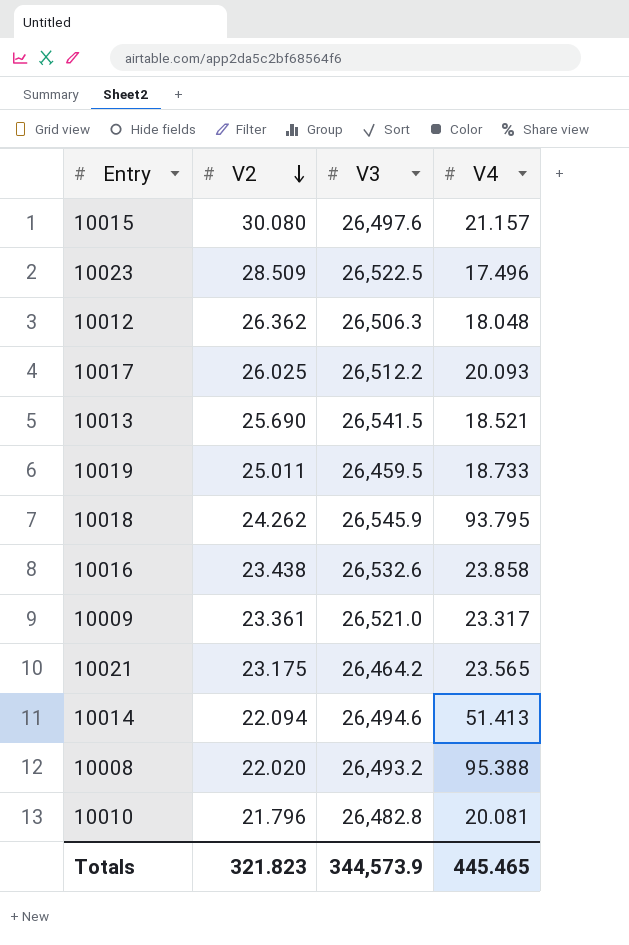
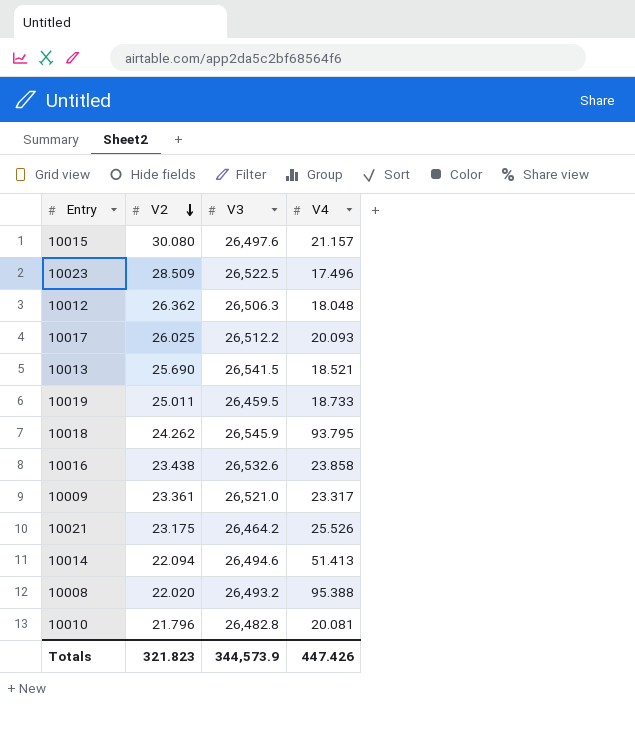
10021 | V4: 23.565 -> 25.526
Totals | V4: 445.465 -> 447.426

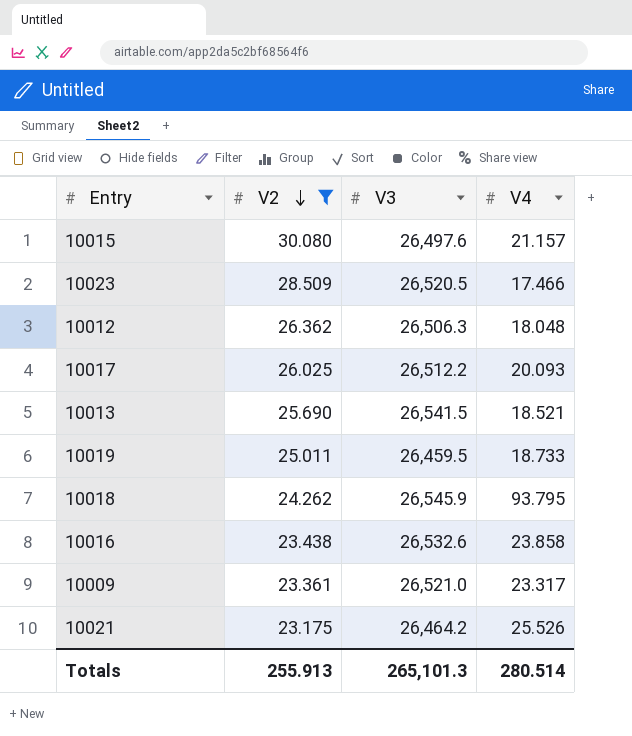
filter: none -> V2 >= 23.175
10023 | V3: 26,522.5 -> 26,520.5
10023 | V4: 17.496 -> 17.466
Totals | V2: 321.823 -> 255.913
Totals | V3: 344,573.9 -> 265,101.3
Totals | V4: 447.426 -> 280.514

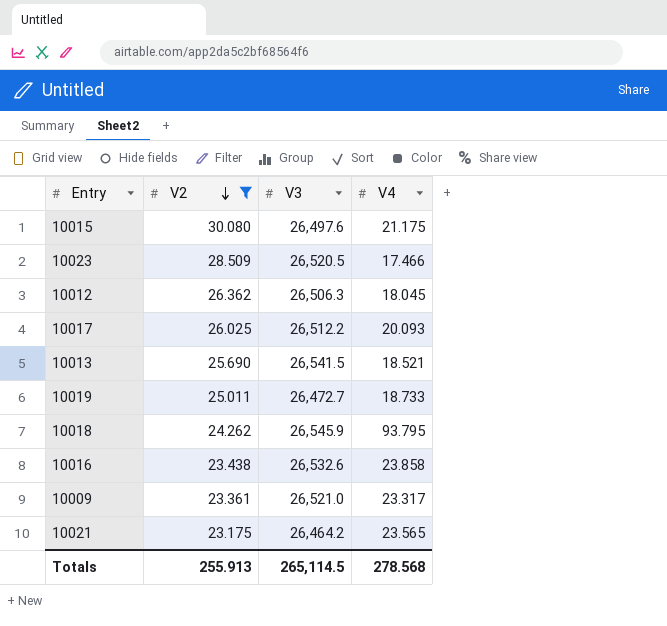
10015 | V4: 21.157 -> 21.175
10012 | V4: 18.048 -> 18.045
10019 | V3: 26,459.5 -> 26,472.7
10021 | V4: 25.526 -> 23.565
Totals | V3: 265,101.3 -> 265,114.5
Totals | V4: 280.514 -> 278.568

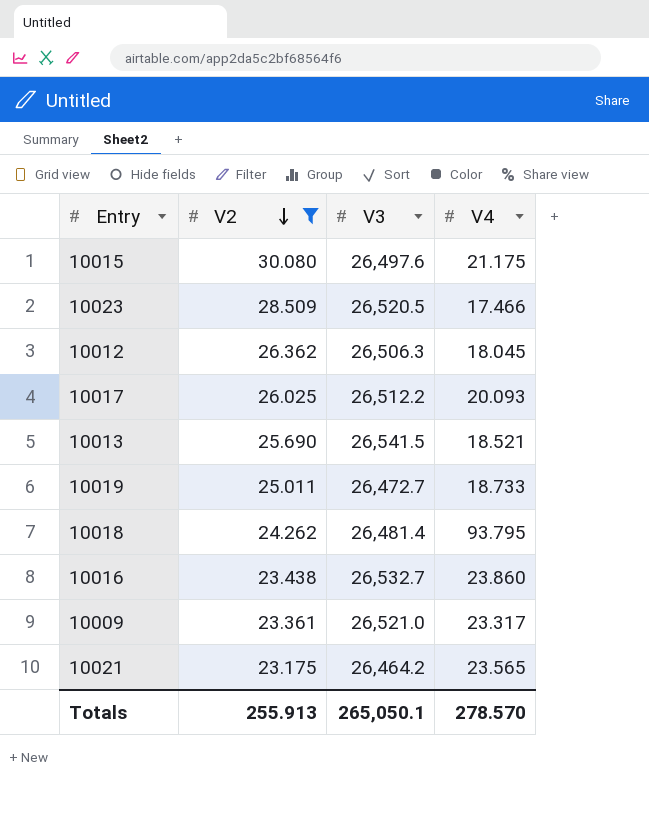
10018 | V3: 26,545.9 -> 26,481.4
10016 | V3: 26,532.6 -> 26,532.7
10016 | V4: 23.858 -> 23.860
Totals | V3: 265,114.5 -> 265,050.1
Totals | V4: 278.568 -> 278.570

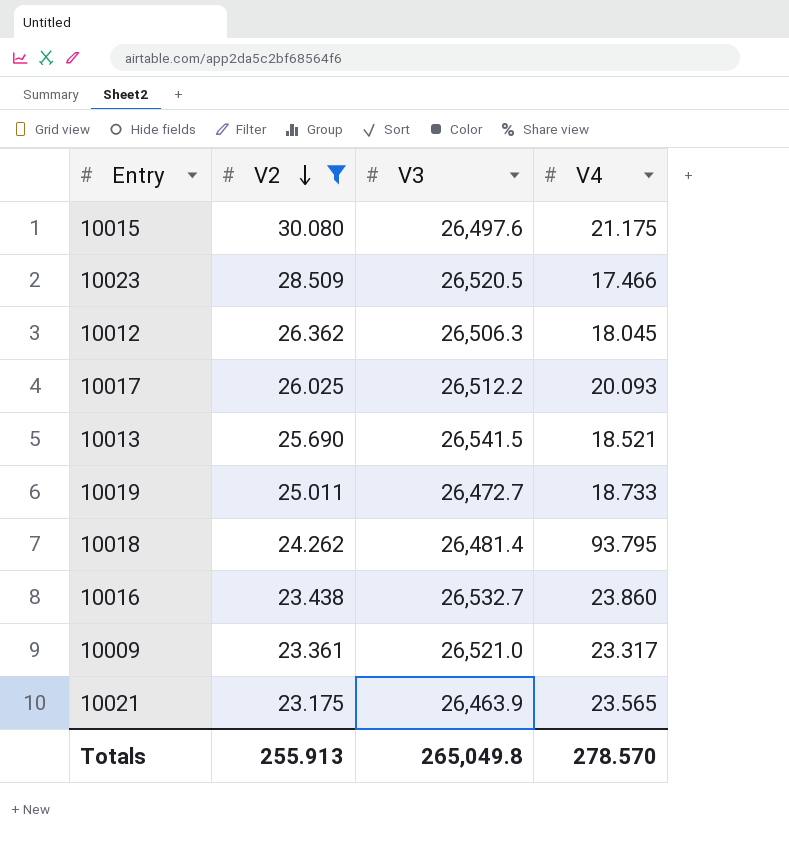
10021 | V3: 26,464.2 -> 26,463.9
Totals | V3: 265,050.1 -> 265,049.8

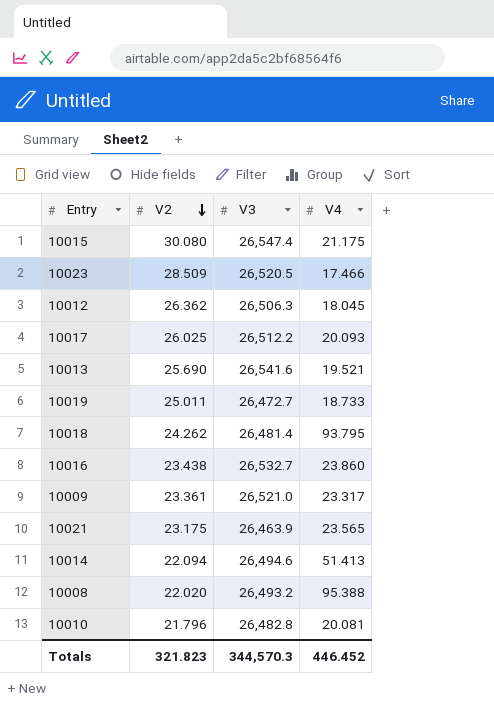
filter: V2 >= 23.175 -> none
10015 | V3: 26,497.6 -> 26,547.4
10013 | V3: 26,541.5 -> 26,541.6
10013 | V4: 18.521 -> 19.521
Totals | V2: 255.913 -> 321.823
Totals | V3: 265,049.8 -> 344,570.3
Totals | V4: 278.570 -> 446.452

